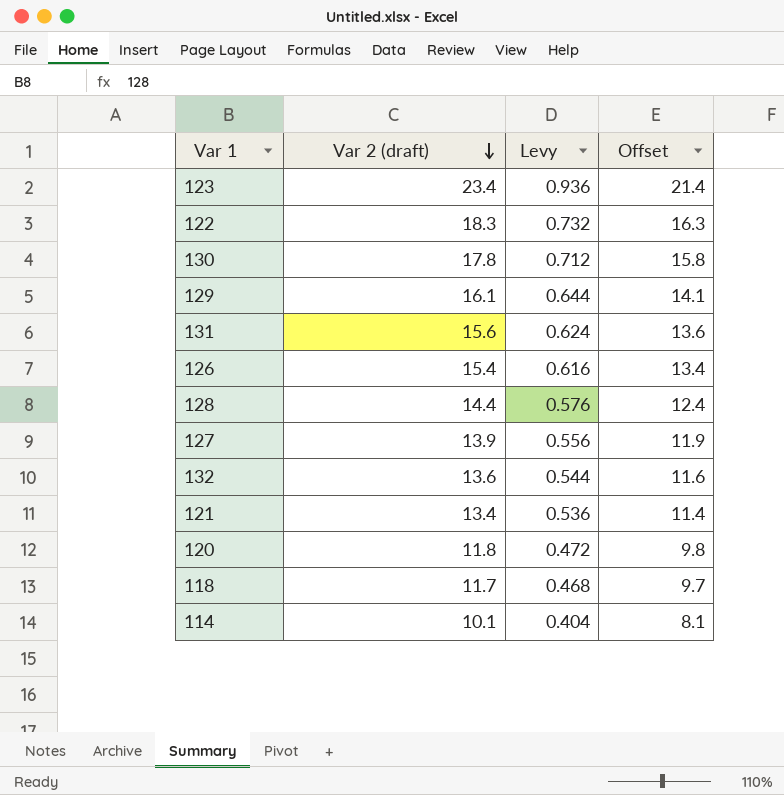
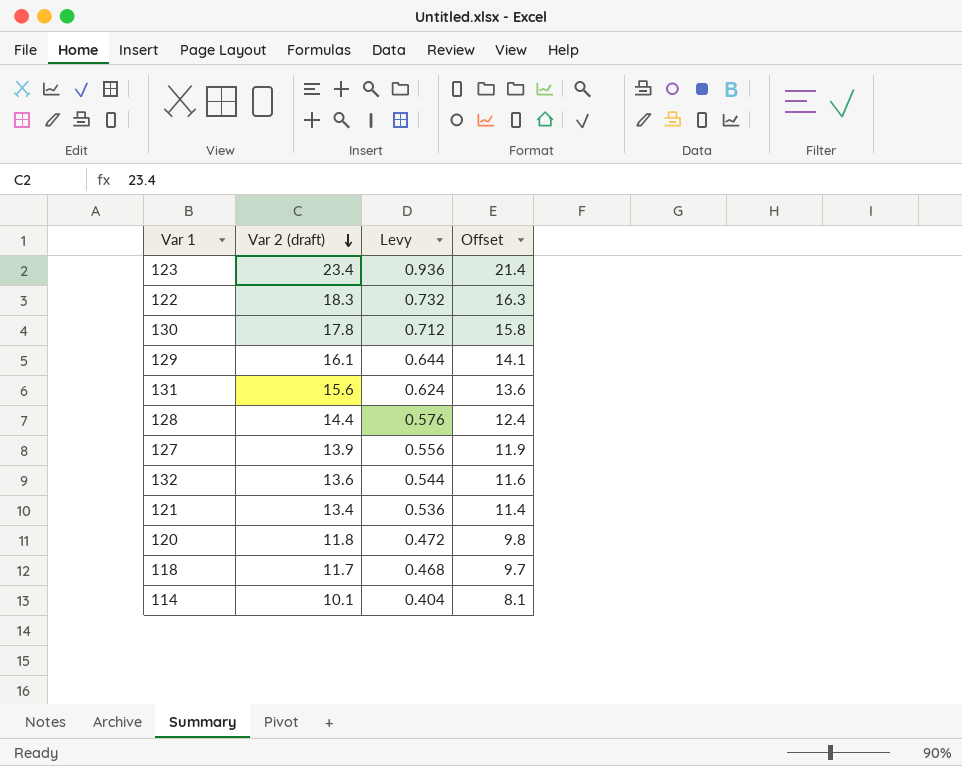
row 126: 15.4 | 0.616 | 13.4 -> none

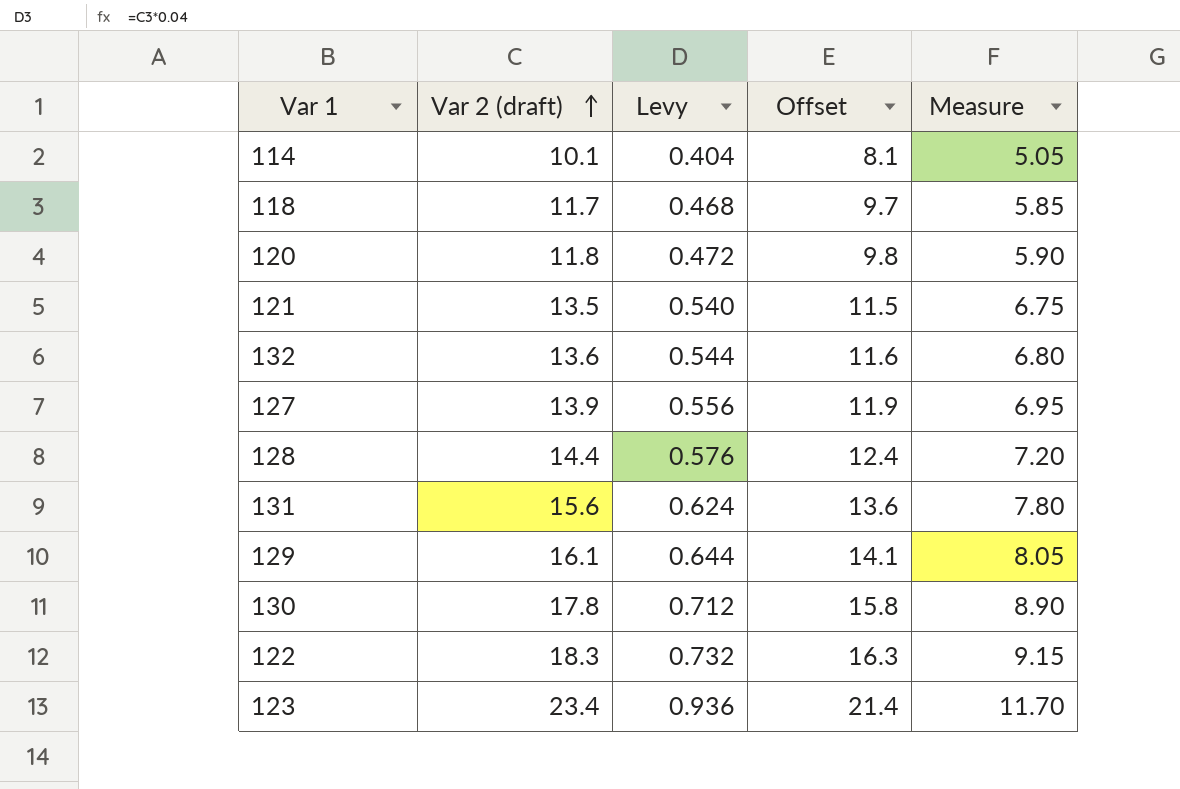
row order: Var 2 (draft) descending -> Var 2 (draft) ascending
column Measure | formula: none -> [Var 2 (draft)] * 0.5
121 | Var 2 (draft): 13.4 -> 13.5
121 | Levy: 0.536 -> 0.540
121 | Offset: 11.4 -> 11.5

